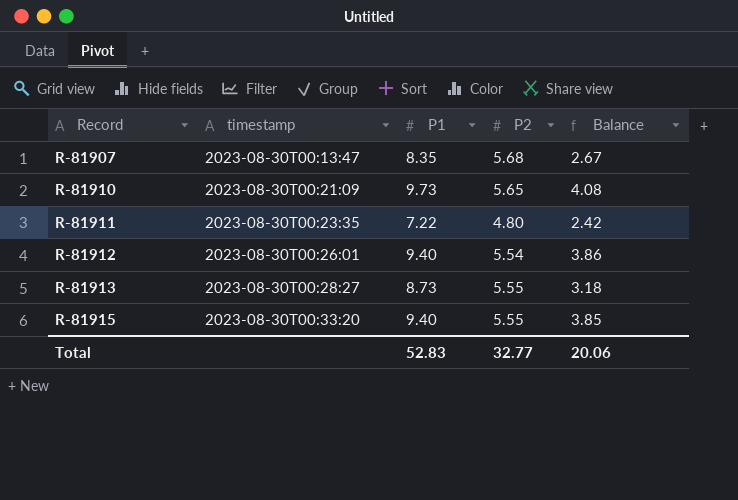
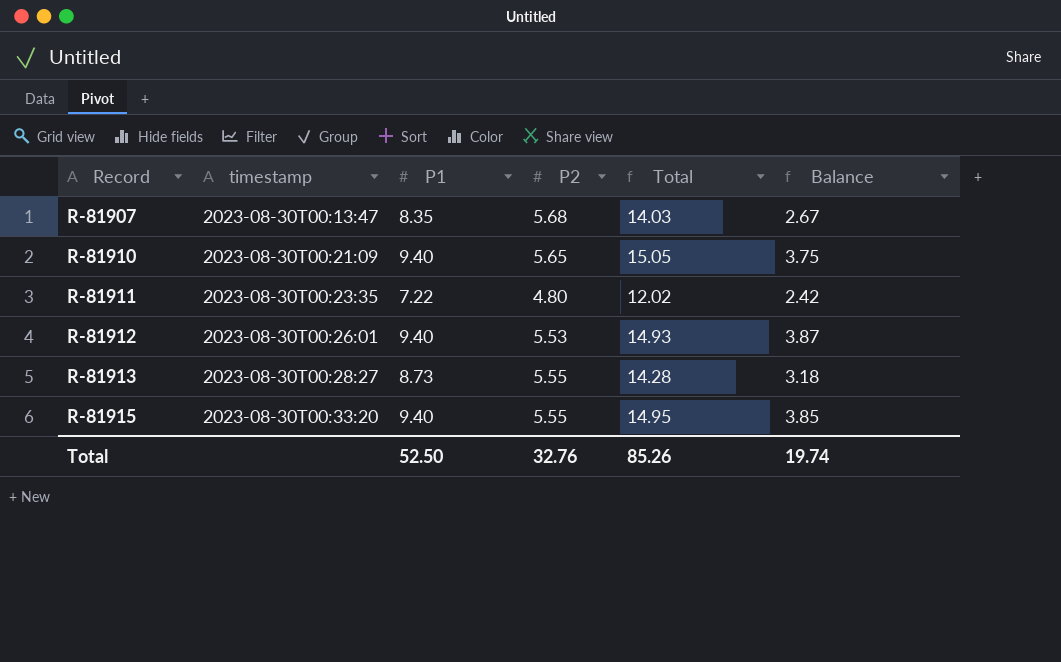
column Total | formula: none -> [P1] + [P2]
R-81910 | P1: 9.73 -> 9.40
R-81910 | Balance: 4.08 -> 3.75
R-81912 | P2: 5.54 -> 5.53
R-81912 | Balance: 3.86 -> 3.87
Total | P1: 52.83 -> 52.50
Total | P2: 32.77 -> 32.76
Total | Balance: 20.06 -> 19.74

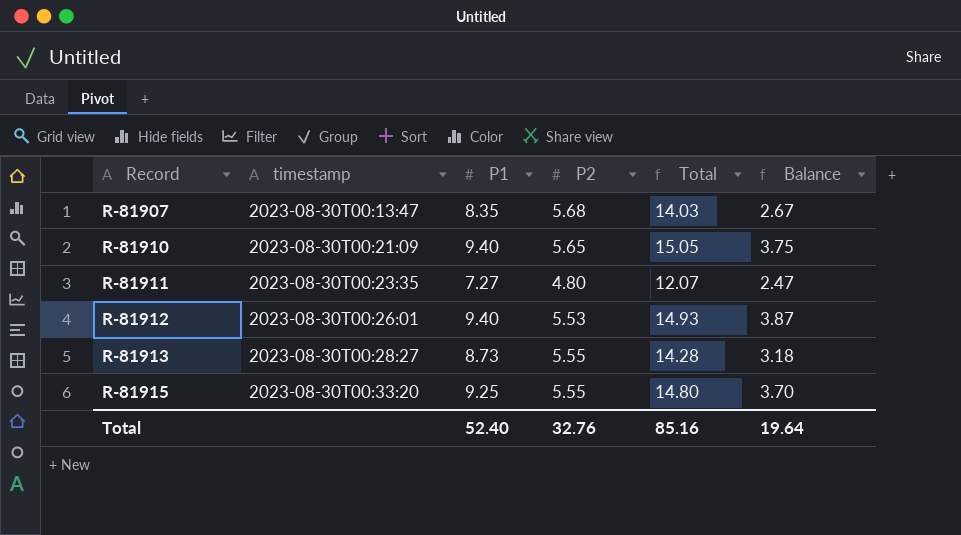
R-81911 | P1: 7.22 -> 7.27
R-81911 | Total: 12.02 -> 12.07
R-81911 | Balance: 2.42 -> 2.47
R-81915 | P1: 9.40 -> 9.25
R-81915 | Total: 14.95 -> 14.80
R-81915 | Balance: 3.85 -> 3.70
Total | P1: 52.50 -> 52.40
Total | Total: 85.26 -> 85.16
Total | Balance: 19.74 -> 19.64

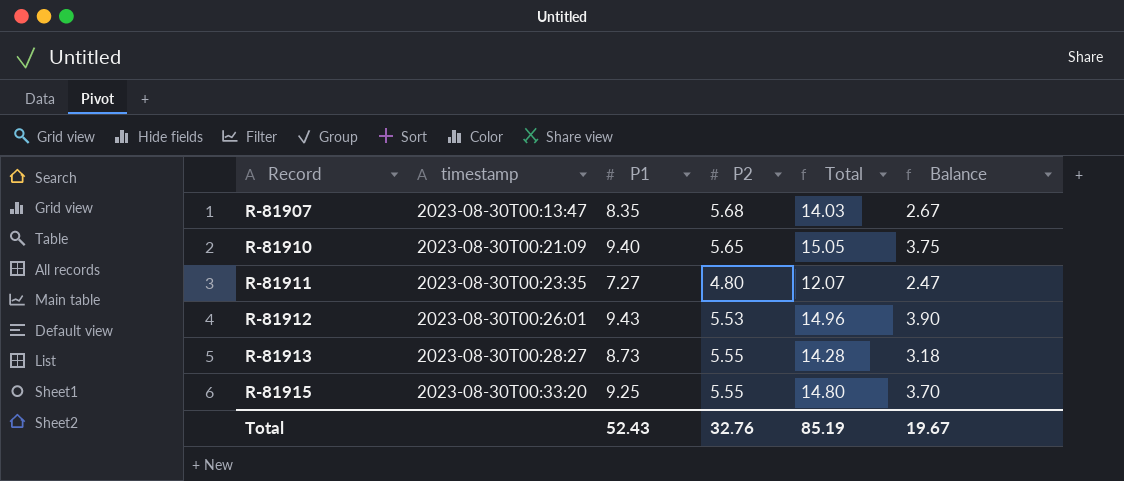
R-81912 | P1: 9.40 -> 9.43
R-81912 | Total: 14.93 -> 14.96
R-81912 | Balance: 3.87 -> 3.90
Total | P1: 52.40 -> 52.43
Total | Total: 85.16 -> 85.19
Total | Balance: 19.64 -> 19.67

